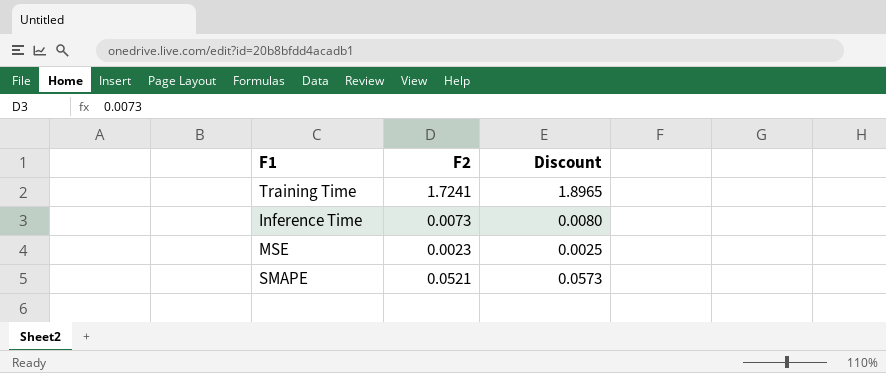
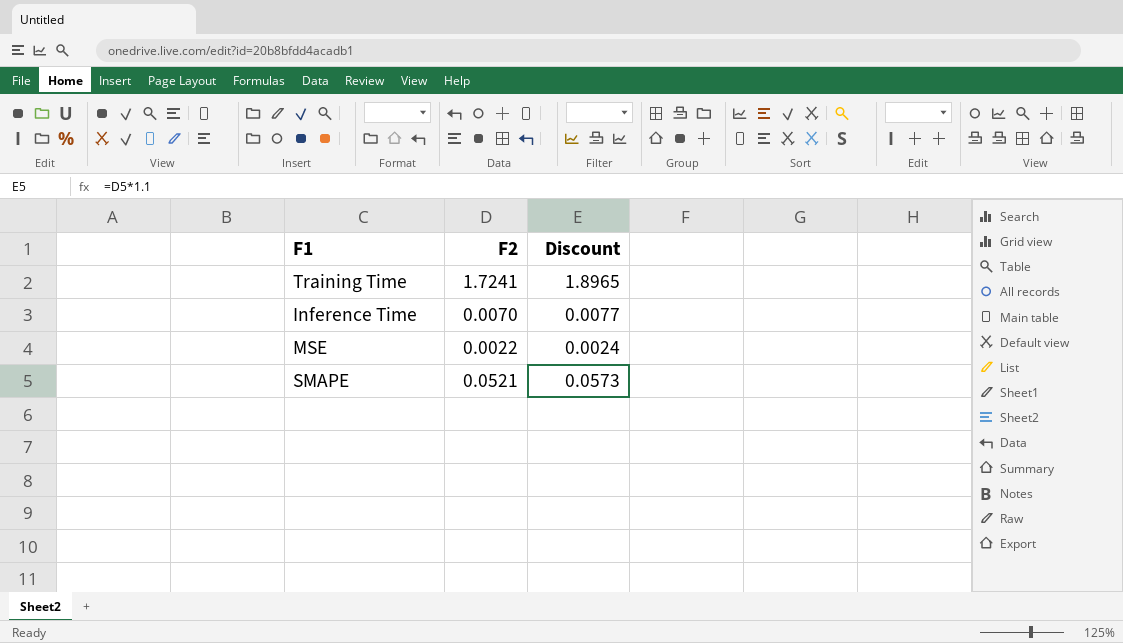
Inference Time | F2: 0.0073 -> 0.0070
Inference Time | Discount: 0.0080 -> 0.0077
MSE | F2: 0.0023 -> 0.0022
MSE | Discount: 0.0025 -> 0.0024

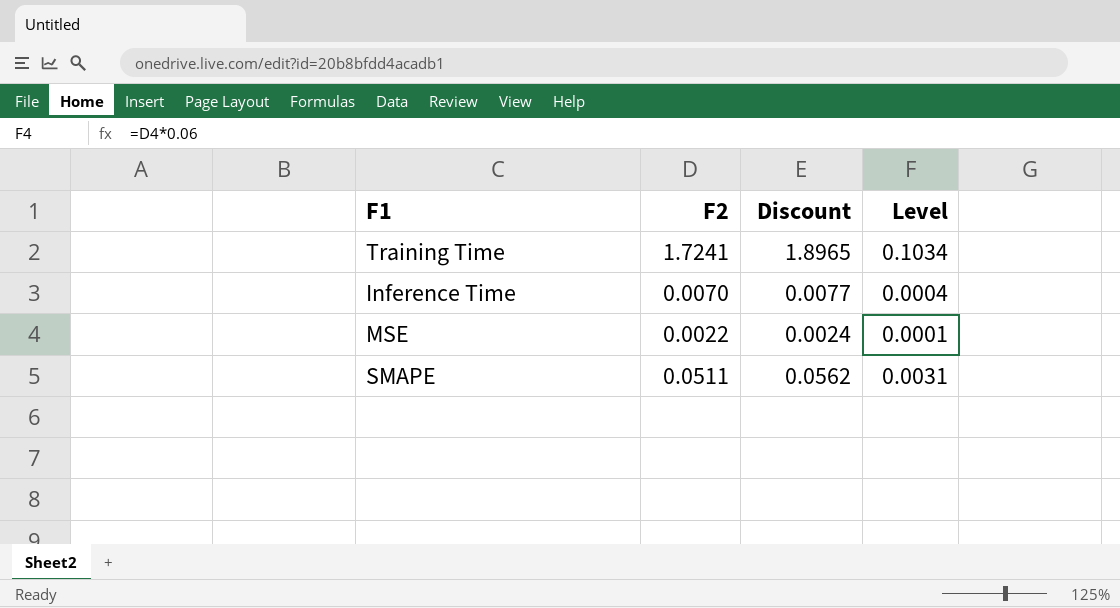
column Level | formula: none -> [F2] * 0.06
SMAPE | F2: 0.0521 -> 0.0511
SMAPE | Discount: 0.0573 -> 0.0562

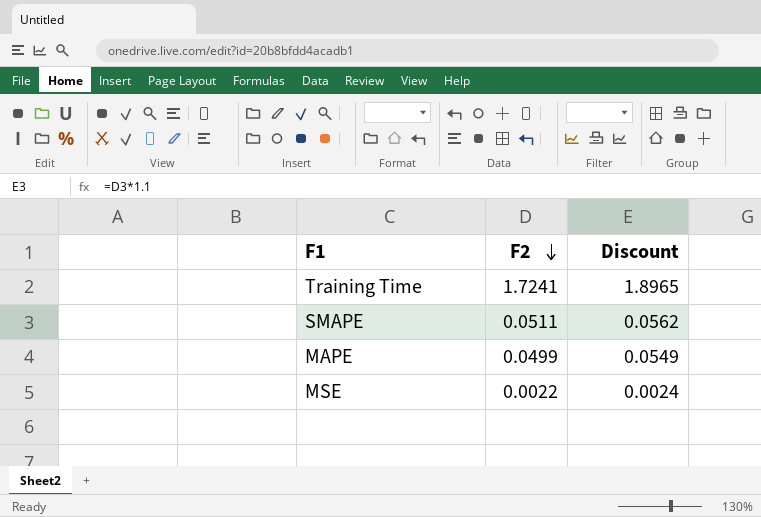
row order: none -> F2 descending
column Level | formula: [F2] * 0.06 -> none
row Inference Time: 0.0070 | 0.0077 | 0.0004 -> none
row MAPE: none -> 0.0499 | 0.0549

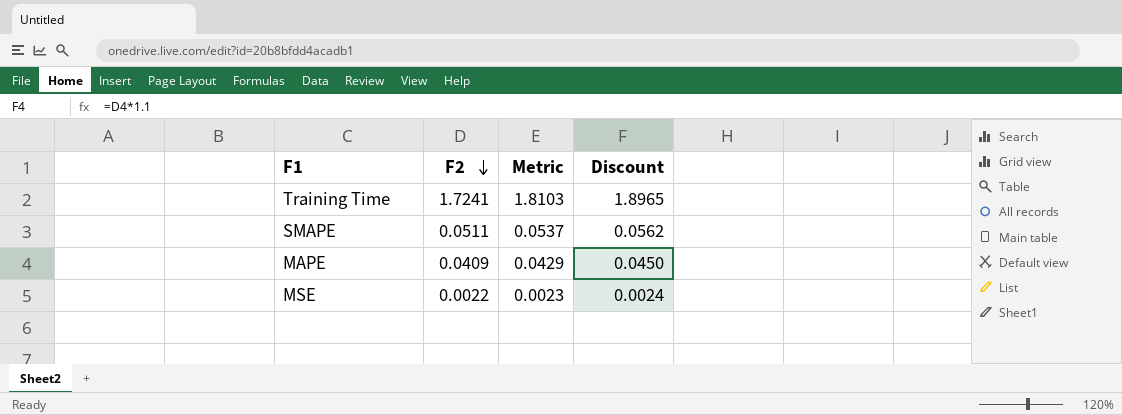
column Metric | formula: none -> [F2] * 1.05
MAPE | F2: 0.0499 -> 0.0409
MAPE | Discount: 0.0549 -> 0.0450

